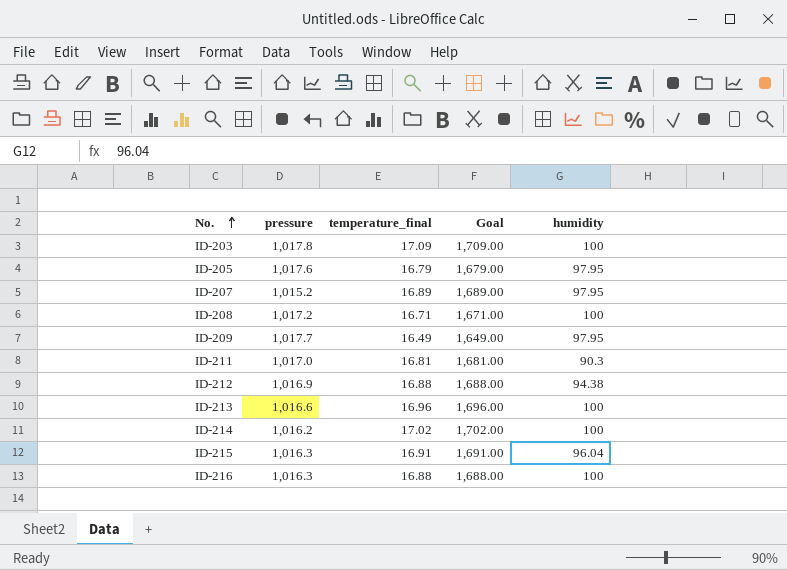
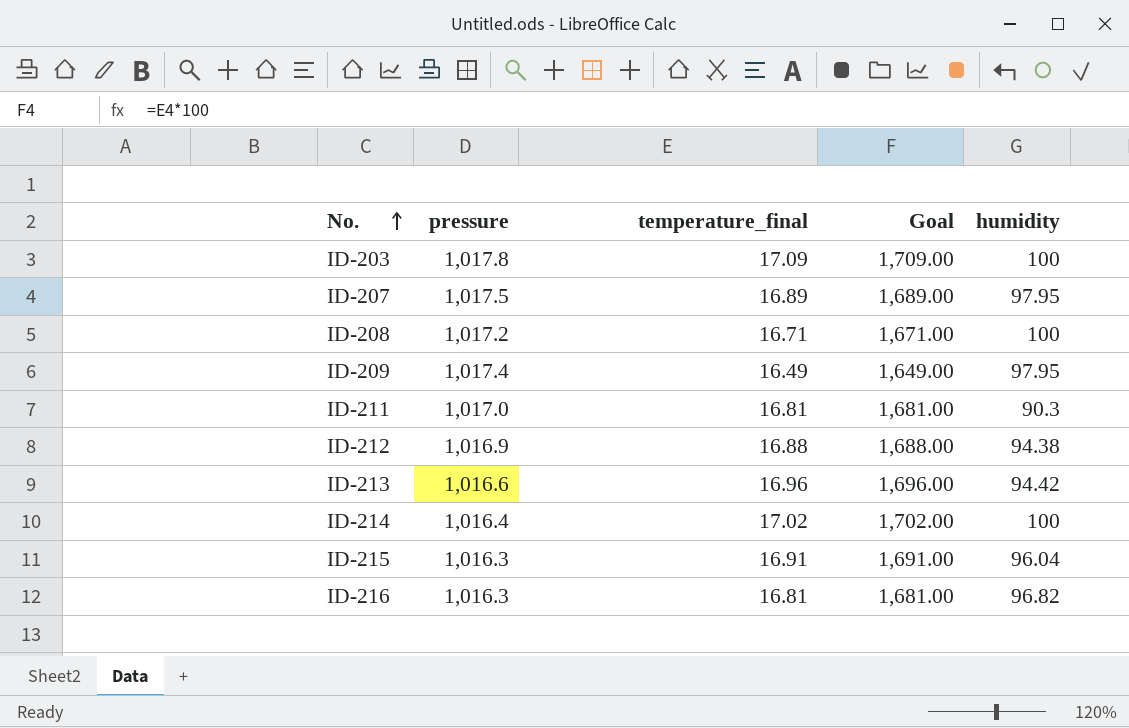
row ID-205: 1,017.6 | 16.79 | 1,679.00 | 97.95 -> none
ID-207 | pressure: 1,015.2 -> 1,017.5
ID-209 | pressure: 1,017.7 -> 1,017.4
ID-213 | humidity: 100 -> 94.42
ID-214 | pressure: 1,016.2 -> 1,016.4
ID-216 | temperature_final: 16.88 -> 16.81
ID-216 | Goal: 1,688.00 -> 1,681.00
ID-216 | humidity: 100 -> 96.82

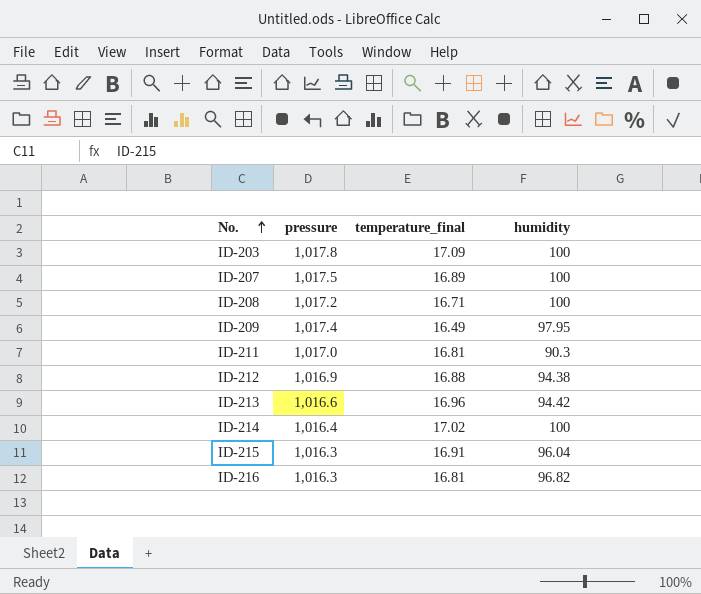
column Goal | formula: [temperature_final] * 100 -> none
ID-207 | humidity: 97.95 -> 100

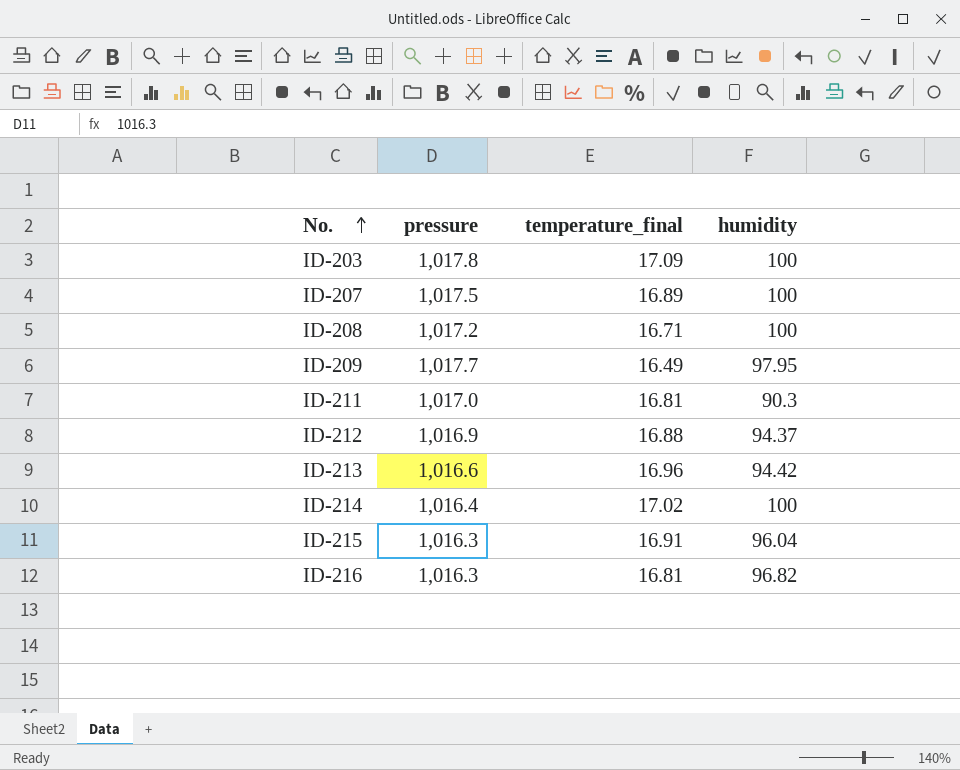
ID-209 | pressure: 1,017.4 -> 1,017.7
ID-212 | humidity: 94.38 -> 94.37

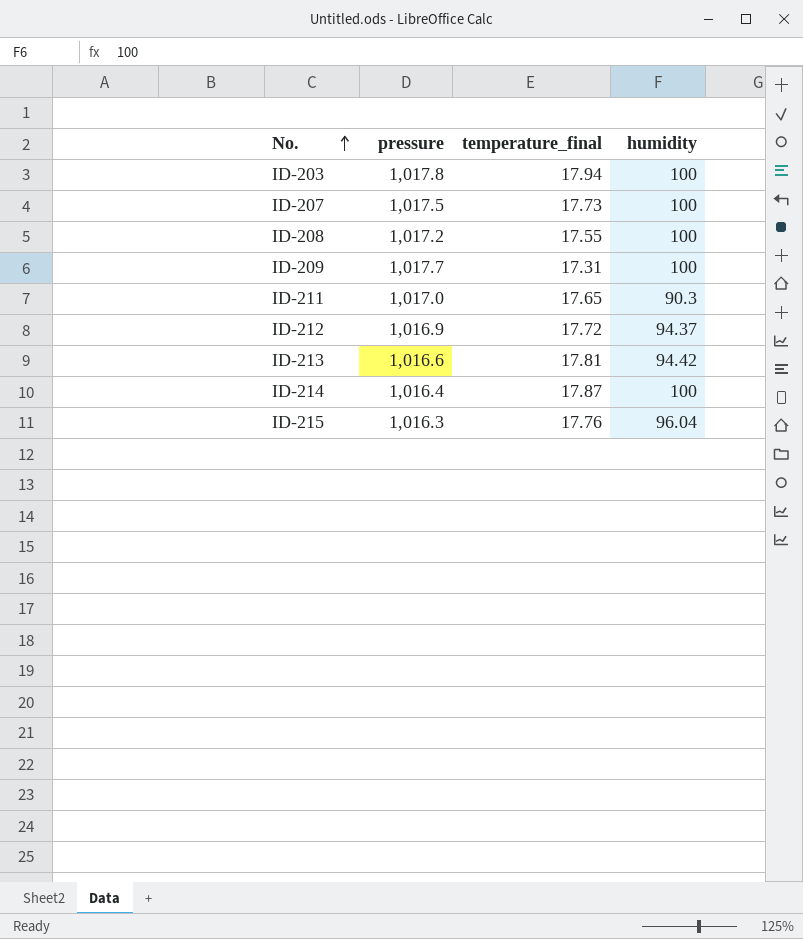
row ID-216: 1,016.3 | 16.81 | 96.82 -> none
ID-203 | temperature_final: 17.09 -> 17.94
ID-207 | temperature_final: 16.89 -> 17.73
ID-208 | temperature_final: 16.71 -> 17.55
ID-209 | temperature_final: 16.49 -> 17.31
ID-209 | humidity: 97.95 -> 100
ID-211 | temperature_final: 16.81 -> 17.65
ID-212 | temperature_final: 16.88 -> 17.72
ID-213 | temperature_final: 16.96 -> 17.81
ID-214 | temperature_final: 17.02 -> 17.87
ID-215 | temperature_final: 16.91 -> 17.76

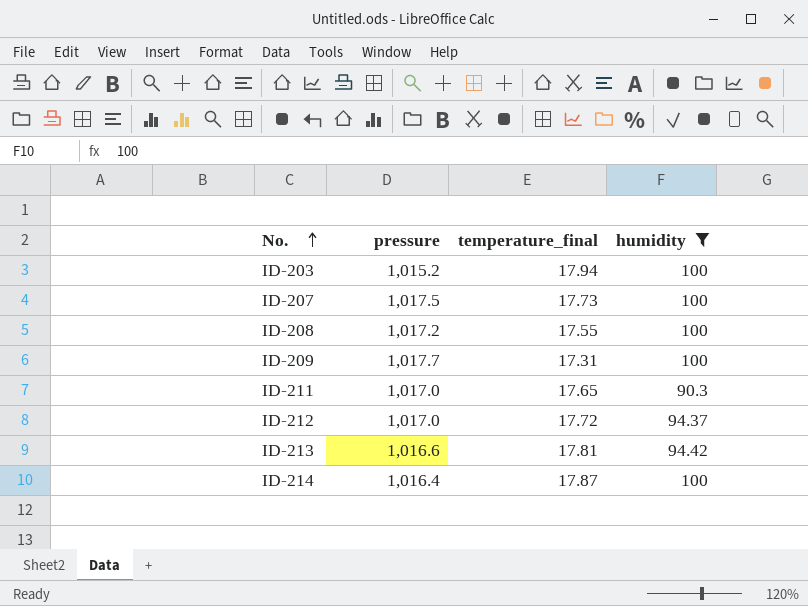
filter: none -> humidity != 96.04
ID-203 | pressure: 1,017.8 -> 1,015.2
ID-212 | pressure: 1,016.9 -> 1,017.0

